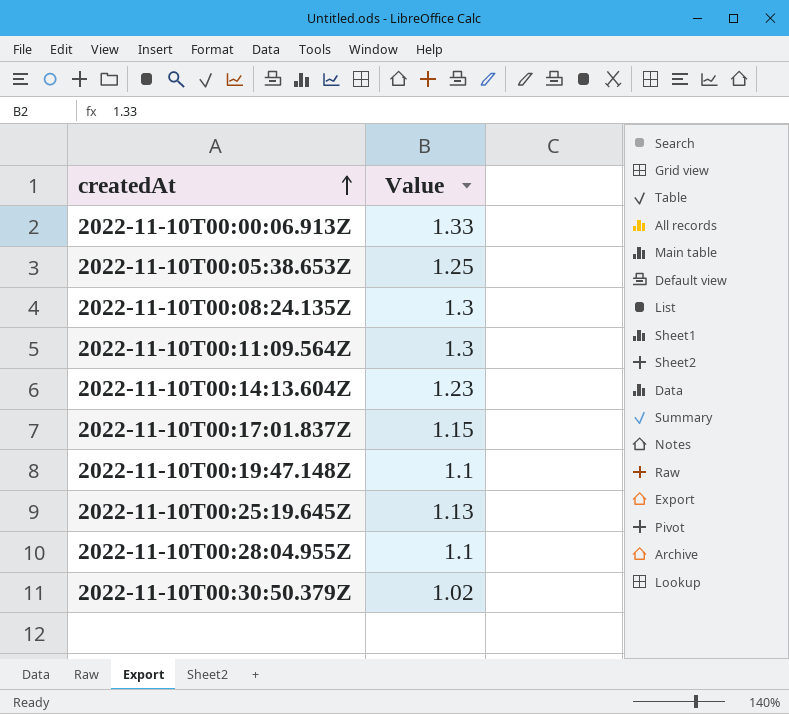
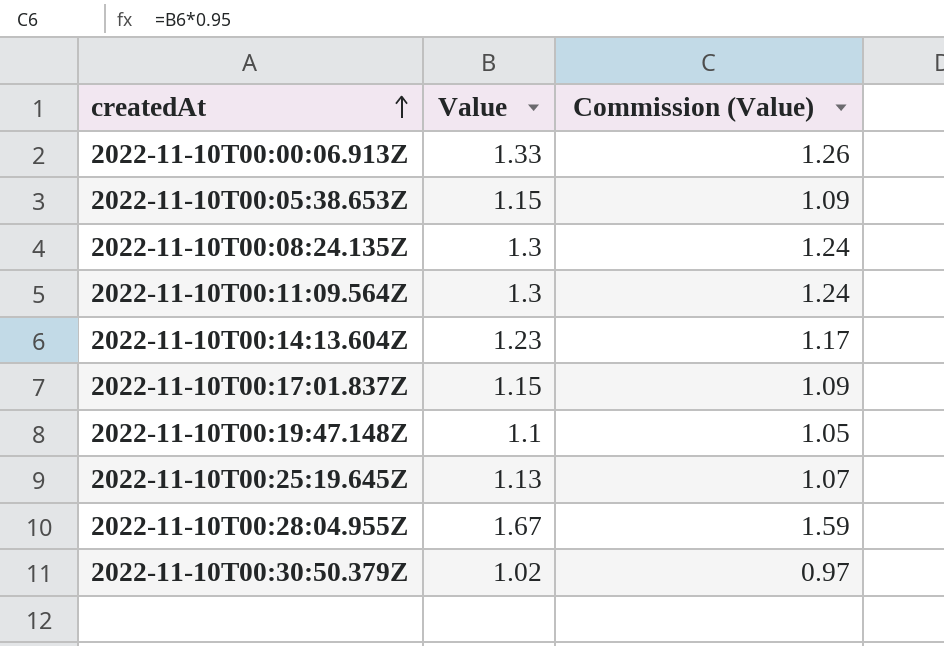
column Commission (Value) | formula: none -> [Value] * 0.95
2022-11-10T00:05:38.653Z | Value: 1.25 -> 1.15
2022-11-10T00:28:04.955Z | Value: 1.1 -> 1.67

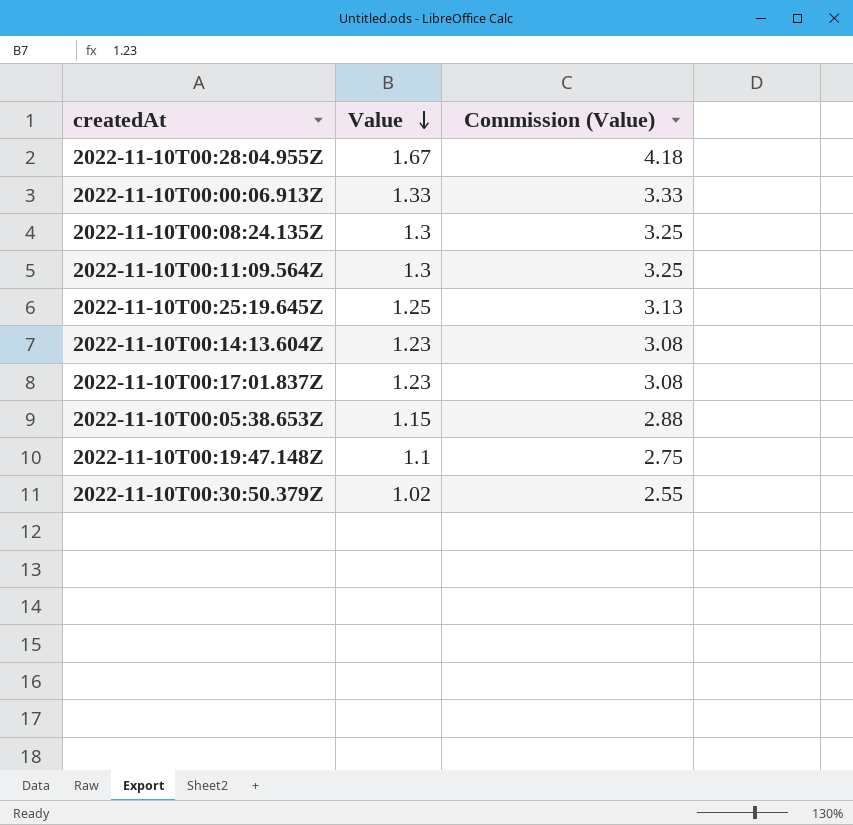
row order: createdAt ascending -> Value descending
column Commission (Value) | formula: [Value] * 0.95 -> [Value] * 2.5
2022-11-10T00:25:19.645Z | Value: 1.13 -> 1.25
2022-11-10T00:17:01.837Z | Value: 1.15 -> 1.23

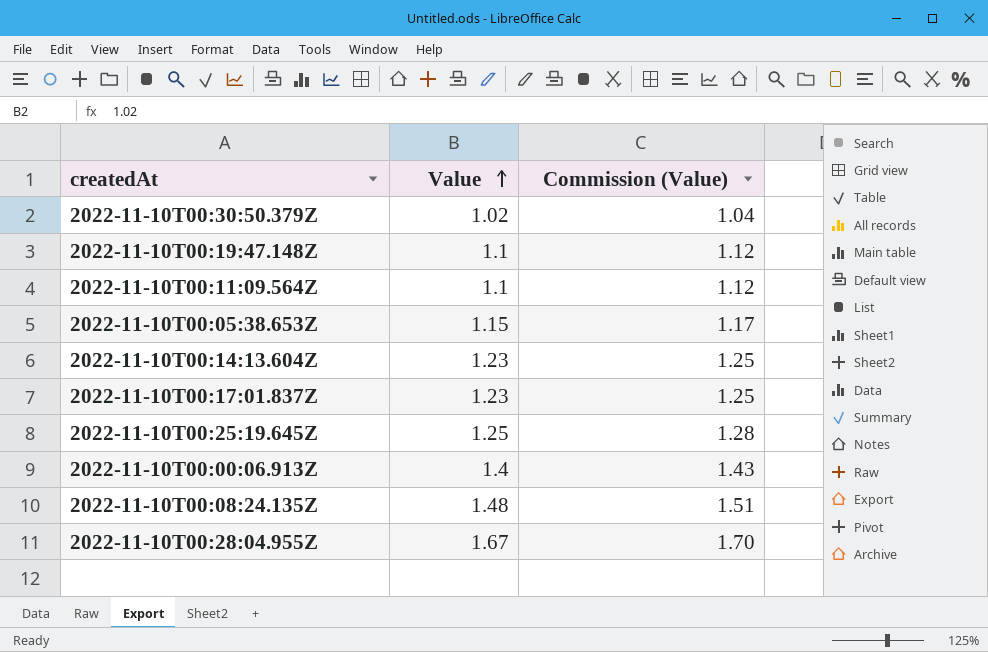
row order: Value descending -> Value ascending
column Commission (Value) | formula: [Value] * 2.5 -> [Value] * 1.02
2022-11-10T00:11:09.564Z | Value: 1.3 -> 1.1
2022-11-10T00:00:06.913Z | Value: 1.33 -> 1.4
2022-11-10T00:08:24.135Z | Value: 1.3 -> 1.48

